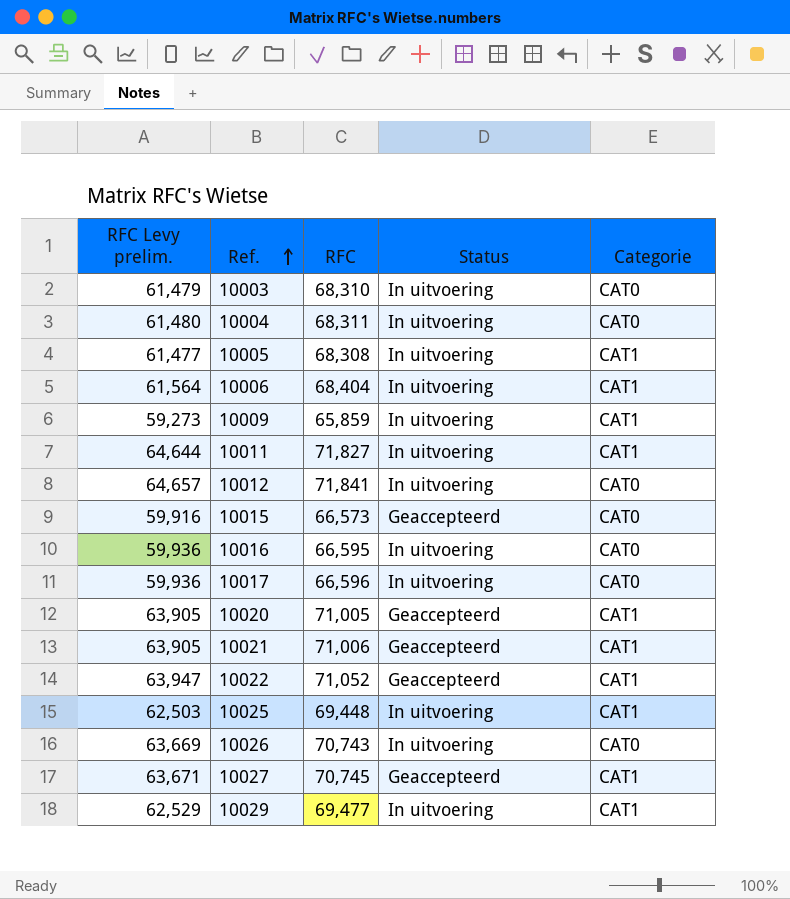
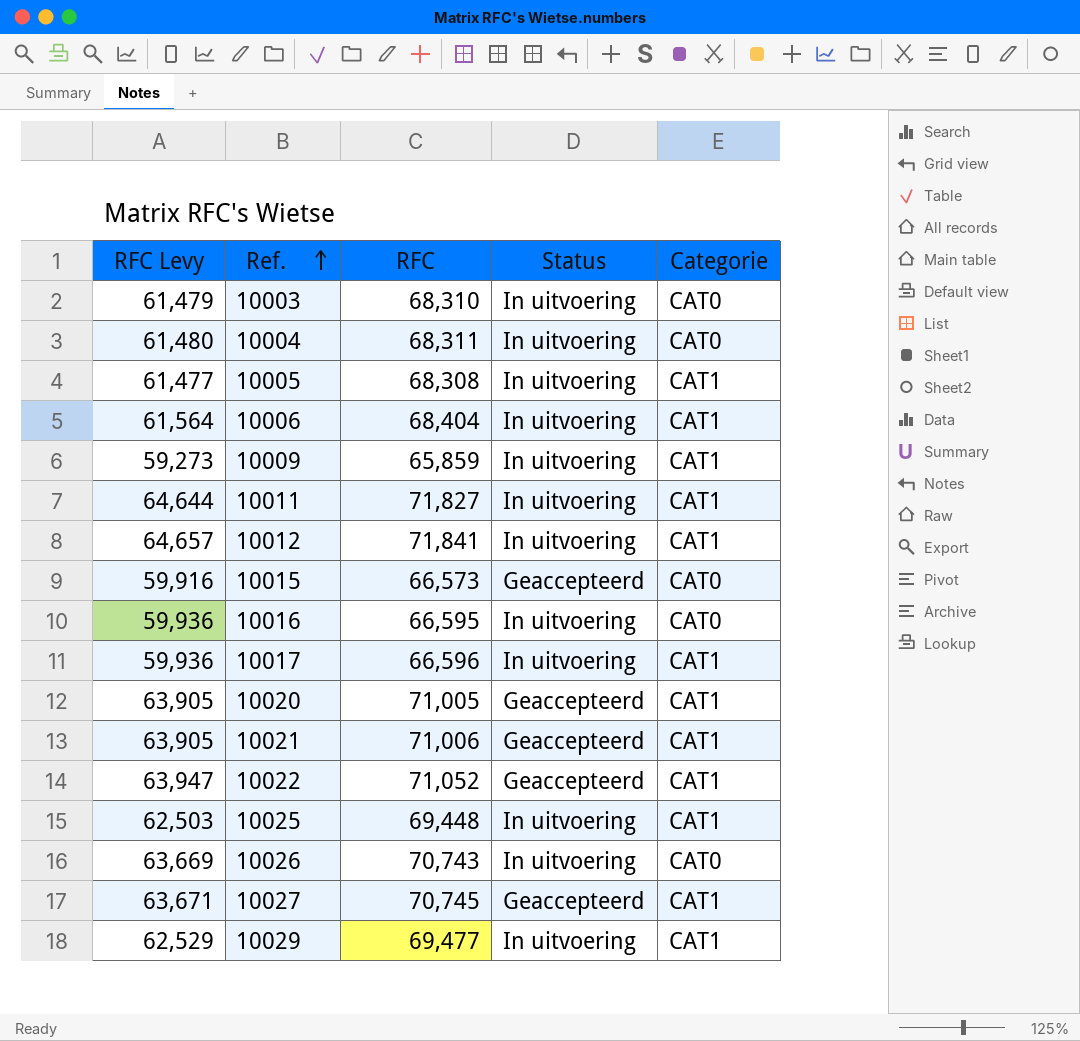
column name: RFC Levy prelim. -> RFC Levy
10012 | Categorie: CAT0 -> CAT1
10017 | Categorie: CAT0 -> CAT1

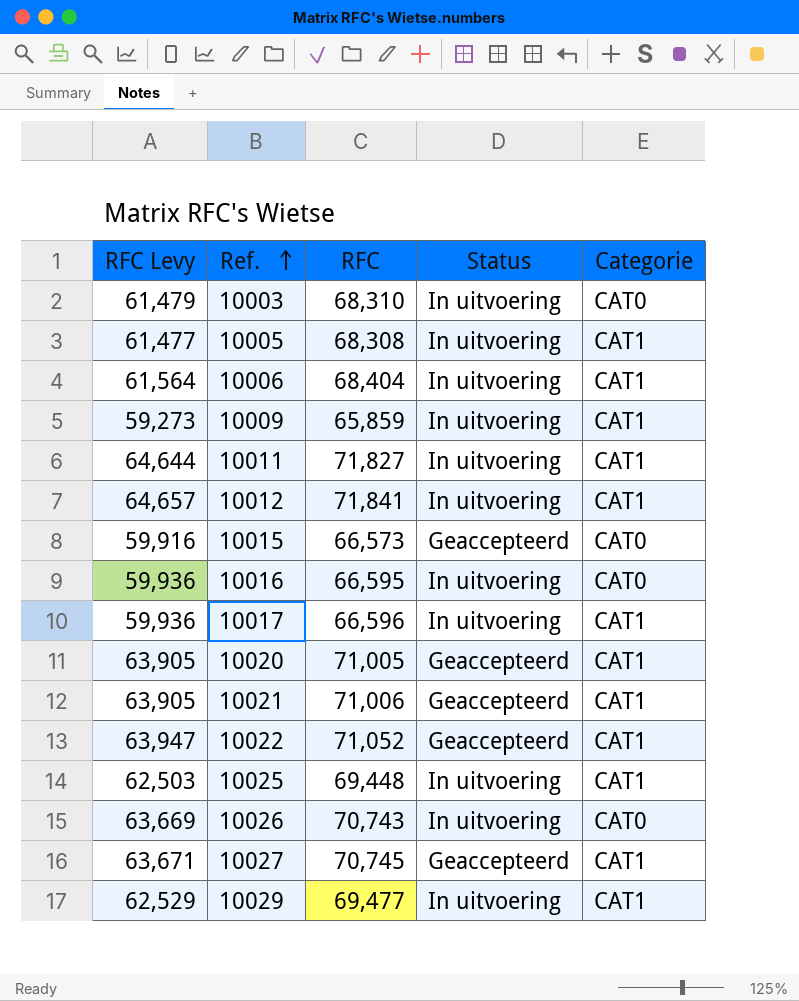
row 10004: 61,480 | 68,311 | In uitvoering | CAT0 -> none

